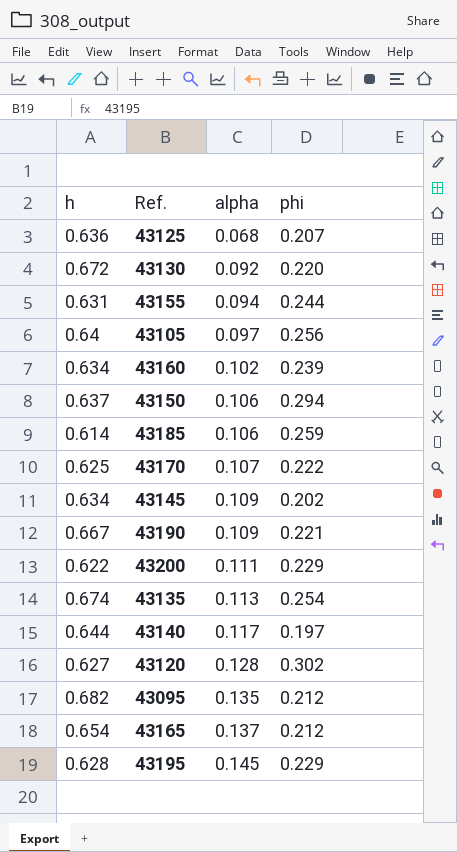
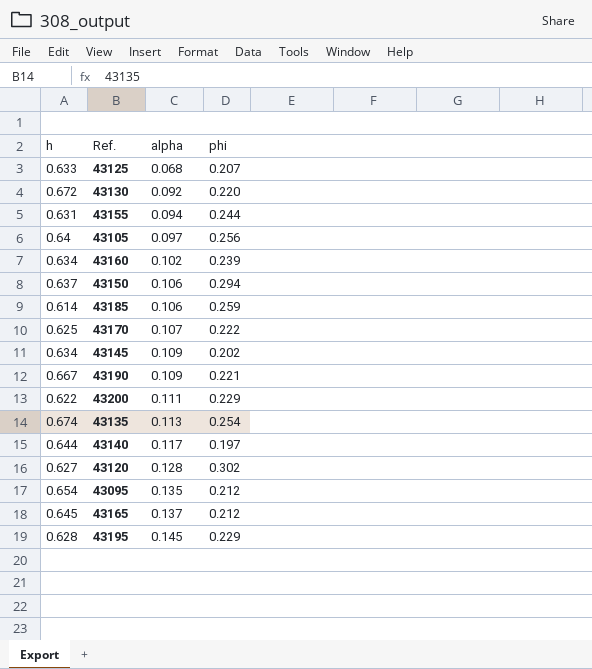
43125 | h: 0.636 -> 0.633
43095 | h: 0.682 -> 0.654
43165 | h: 0.654 -> 0.645

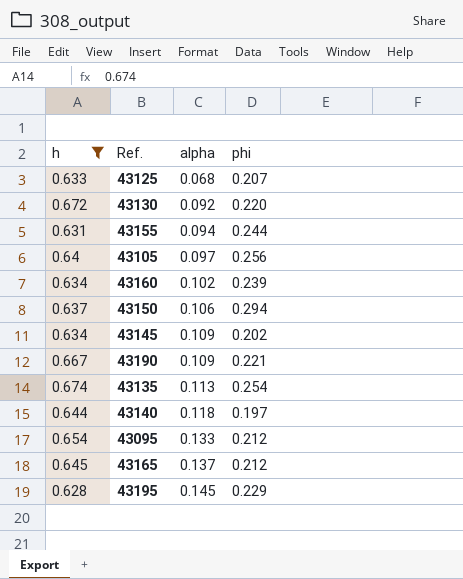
filter: none -> h >= 0.628
43140 | alpha: 0.117 -> 0.118
43095 | alpha: 0.135 -> 0.133

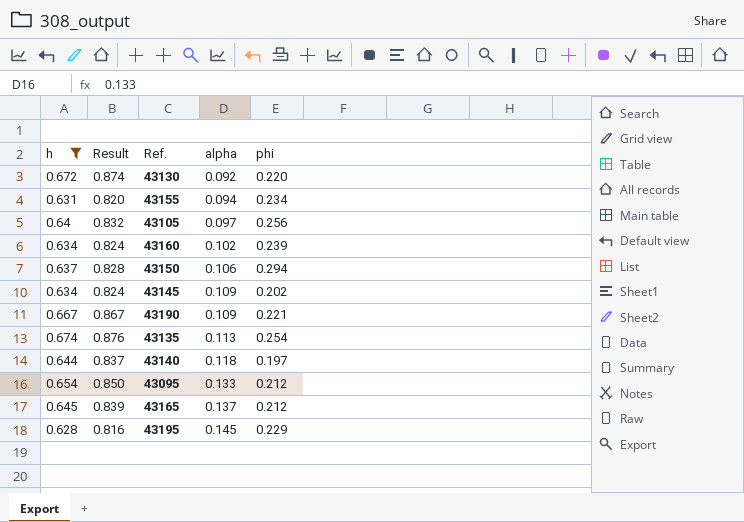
column Result | formula: none -> [h] * 1.3
row 43125: 0.633 | 0.068 | 0.207 -> none
43155 | phi: 0.244 -> 0.234

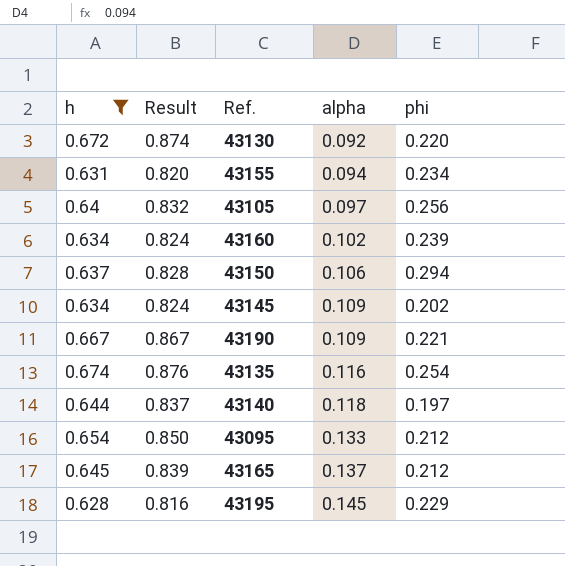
43135 | alpha: 0.113 -> 0.116

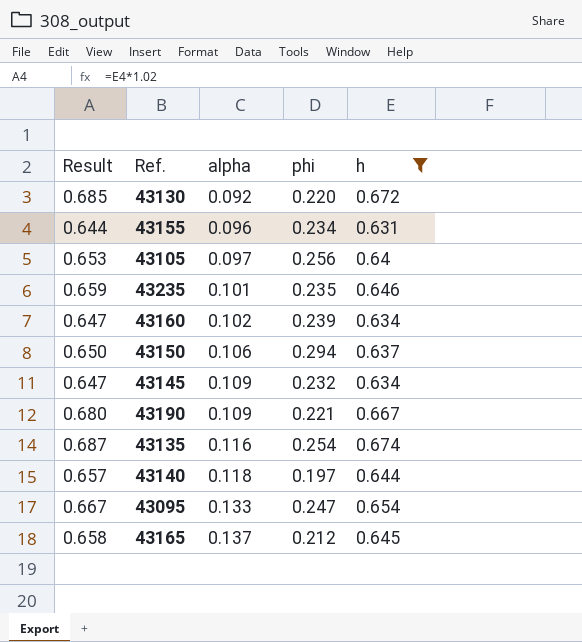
column Result | formula: [h] * 1.3 -> [h] * 1.02
column h | position: 1 -> 5
row 43195: 0.628 | 0.816 | 0.145 | 0.229 -> none
43155 | alpha: 0.094 -> 0.096
row 43235: none -> 0.659 | 0.101 | 0.235 | 0.646
43145 | phi: 0.202 -> 0.232
43095 | phi: 0.212 -> 0.247

